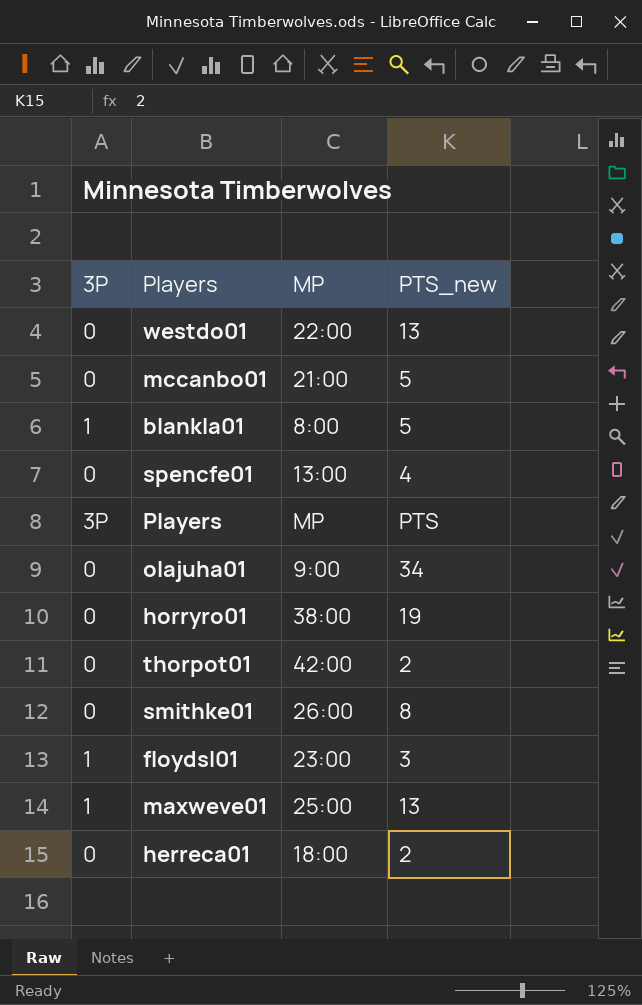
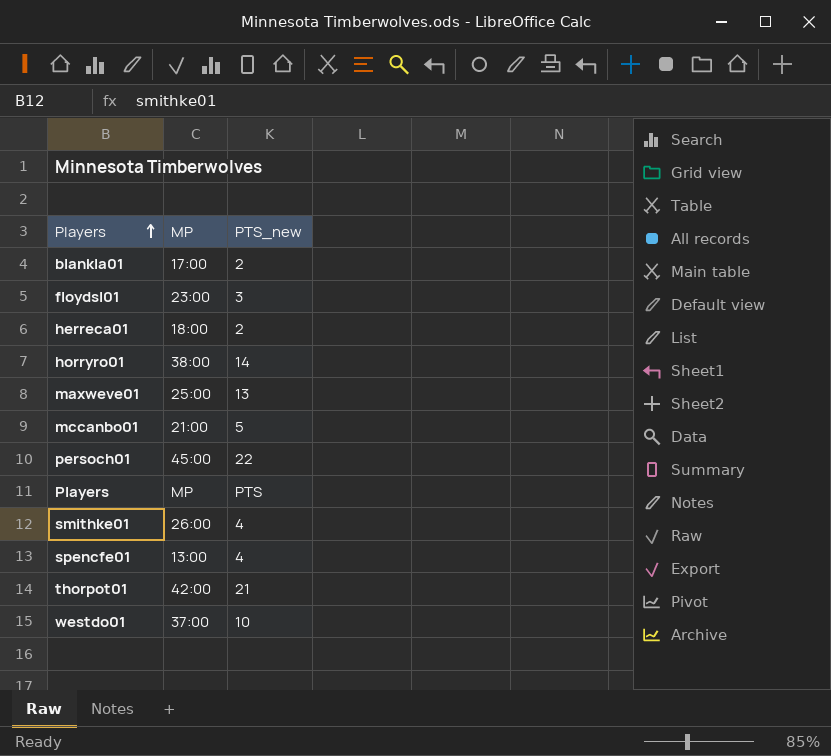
row order: none -> Players ascending
column 3P | position: 1 -> none
row olajuha01: 0 | 9:00 | 34 -> none
blankla01 | MP: 8:00 -> 17:00
blankla01 | PTS_new: 5 -> 2
horryro01 | PTS_new: 19 -> 14
row persoch01: none -> 45:00 | 22
smithke01 | PTS_new: 8 -> 4
thorpot01 | PTS_new: 2 -> 21
westdo01 | MP: 22:00 -> 37:00
westdo01 | PTS_new: 13 -> 10

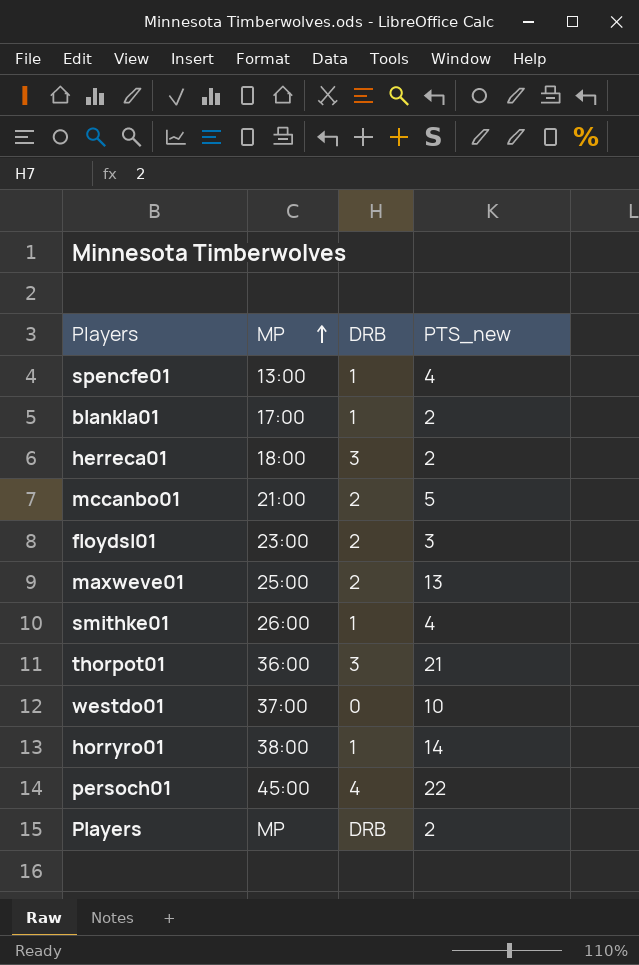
row order: Players ascending -> MP ascending
column DRB | position: none -> 3
thorpot01 | MP: 42:00 -> 36:00
Players | PTS_new: PTS -> 2

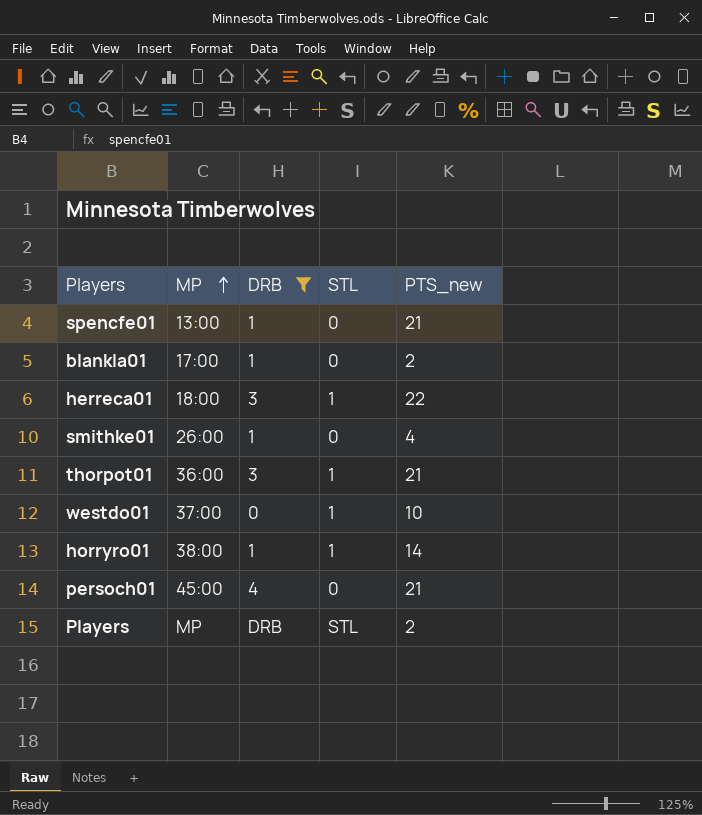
filter: none -> DRB != 2
column STL | position: none -> 4
spencfe01 | PTS_new: 4 -> 21
herreca01 | PTS_new: 2 -> 22
persoch01 | PTS_new: 22 -> 21

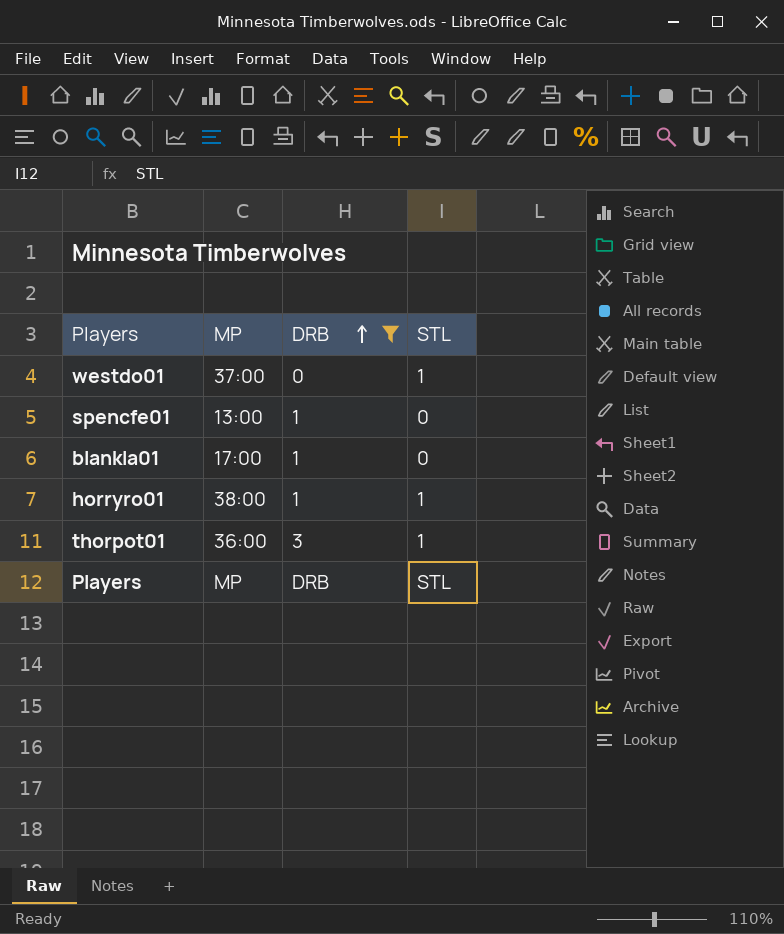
row order: MP ascending -> DRB ascending
column PTS_new | position: 5 -> none
row herreca01: 18:00 | 3 | 1 | 22 -> none
row smithke01: 26:00 | 1 | 0 | 4 -> none
row persoch01: 45:00 | 4 | 0 | 21 -> none

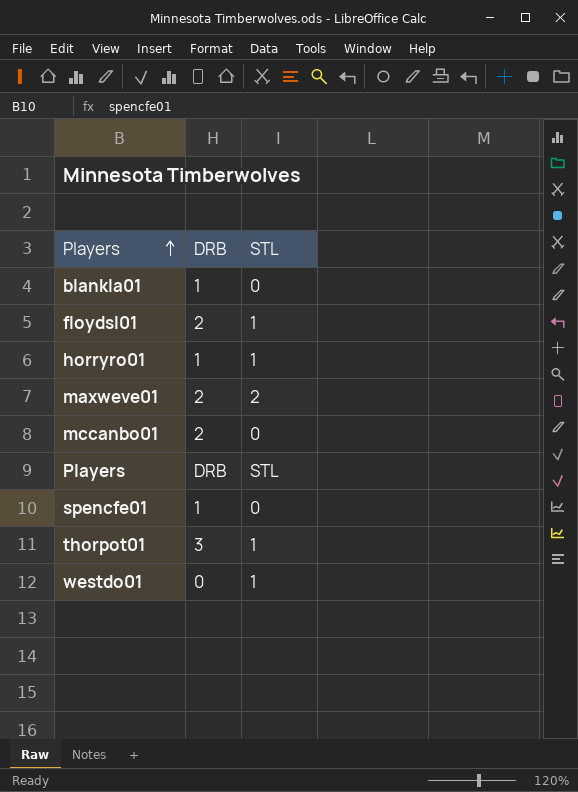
filter: DRB != 2 -> none
row order: DRB ascending -> Players ascending
column MP | position: 2 -> none

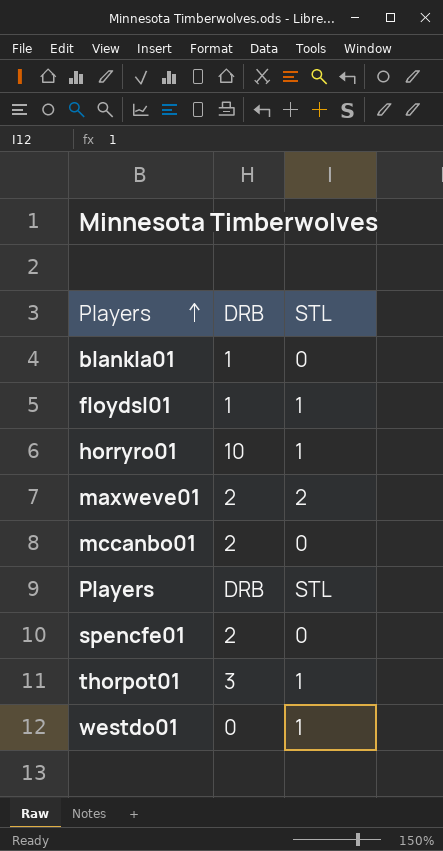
floydsl01 | DRB: 2 -> 1
horryro01 | DRB: 1 -> 10
spencfe01 | DRB: 1 -> 2

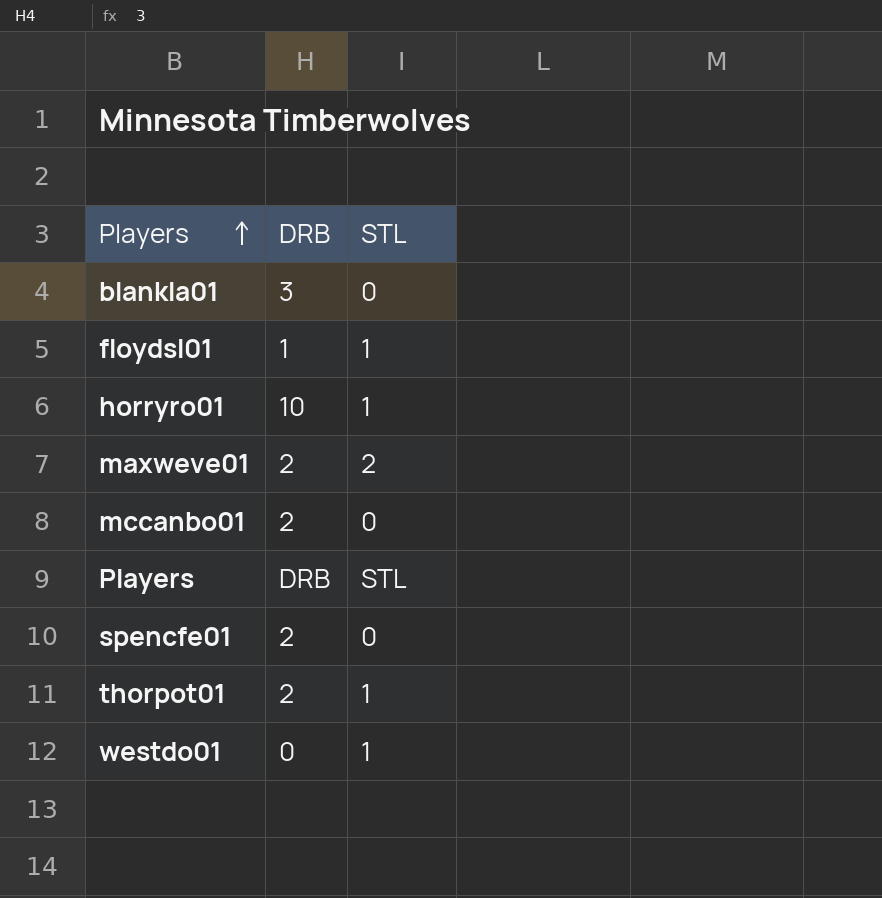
blankla01 | DRB: 1 -> 3
thorpot01 | DRB: 3 -> 2

